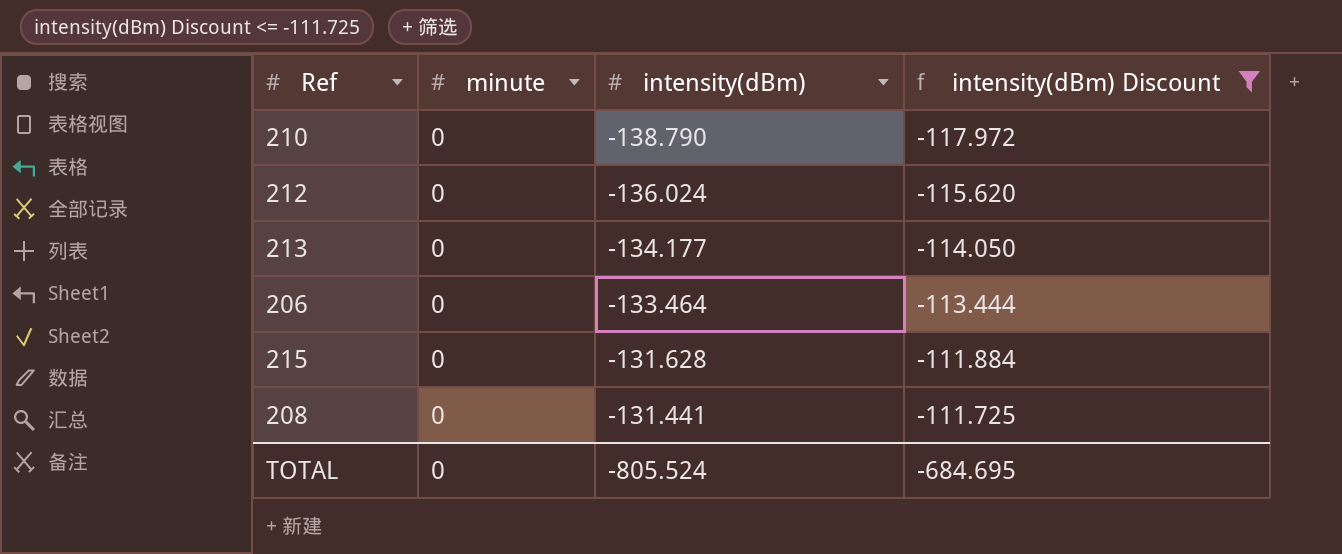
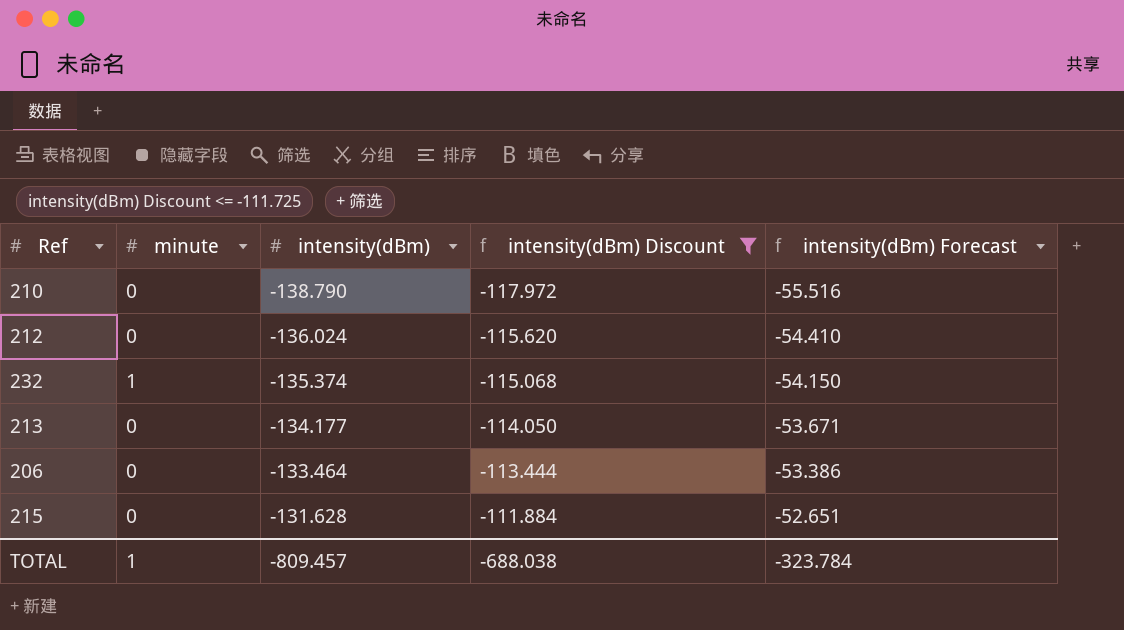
column intensity(dBm) Forecast | formula: none -> [intensity(dBm)] * 0.4
row 208: 0 | -131.441 | -111.725 -> none
row 232: none -> 1 | -135.374 | -115.068 | -54.150
TOTAL | minute: 0 -> 1
TOTAL | intensity(dBm): -805.524 -> -809.457
TOTAL | intensity(dBm) Discount: -684.695 -> -688.038

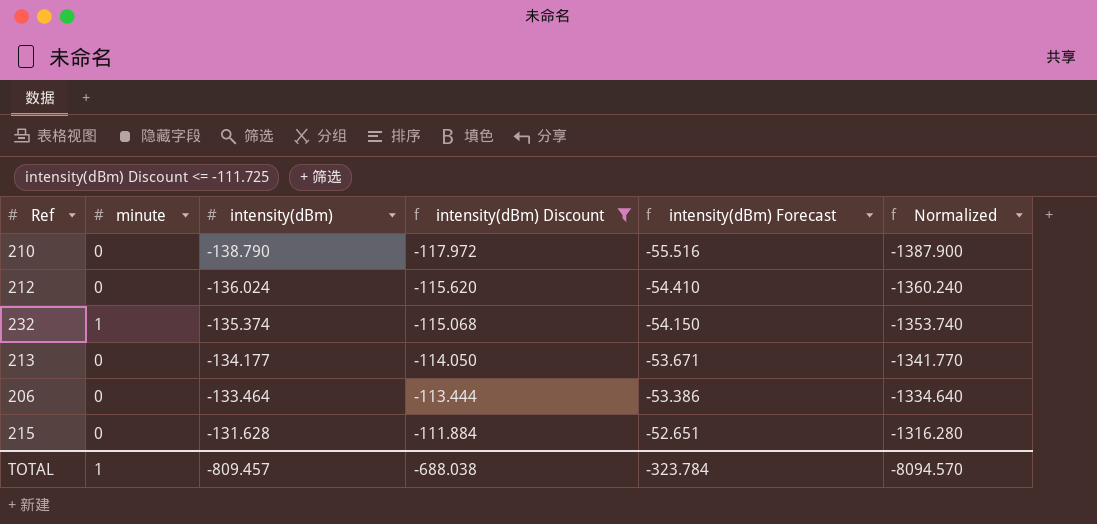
column Normalized | formula: none -> [intensity(dBm)] * 10

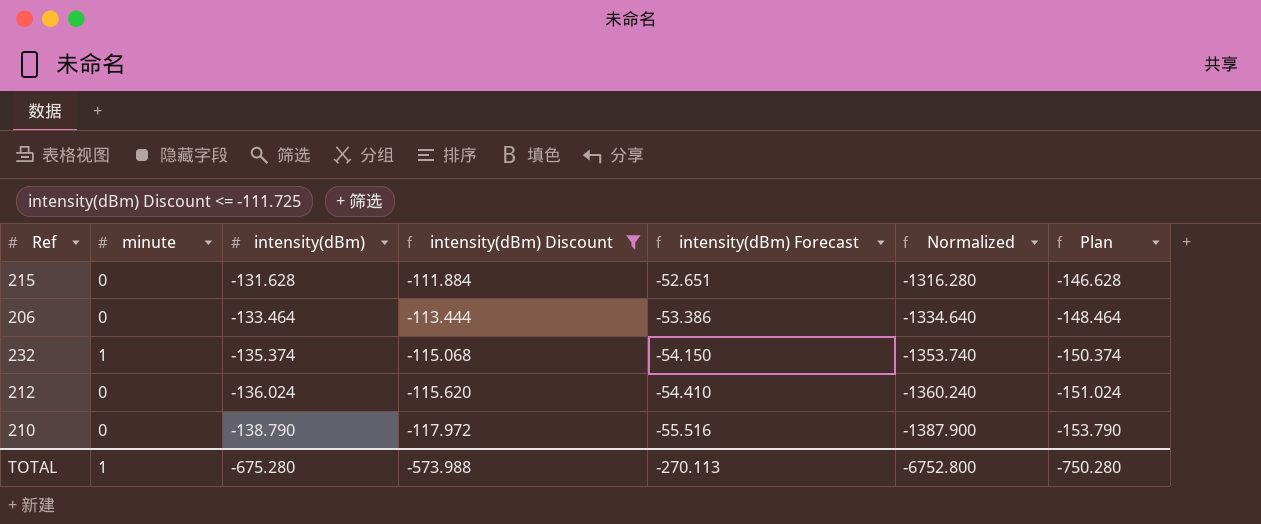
row order: intensity(dBm) ascending -> intensity(dBm) descending
column Plan | formula: none -> [intensity(dBm)] - 15
row 213: 0 | -134.177 | -114.050 | -53.671 | -1341.770 -> none
TOTAL | intensity(dBm): -809.457 -> -675.280
TOTAL | intensity(dBm) Discount: -688.038 -> -573.988
TOTAL | intensity(dBm) Forecast: -323.784 -> -270.113
TOTAL | Normalized: -8094.570 -> -6752.800

